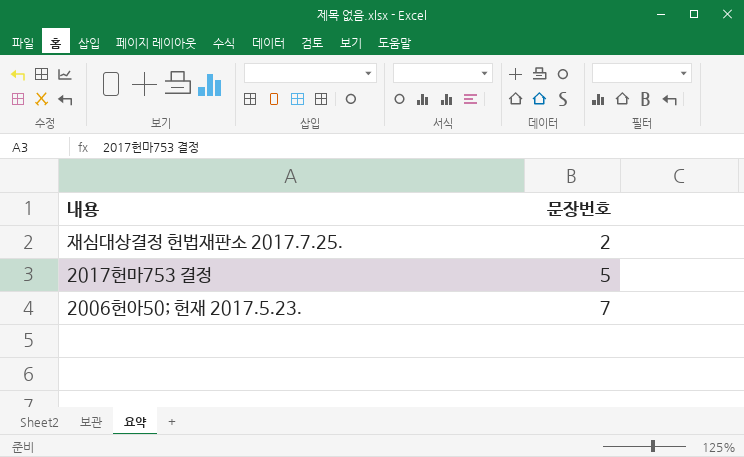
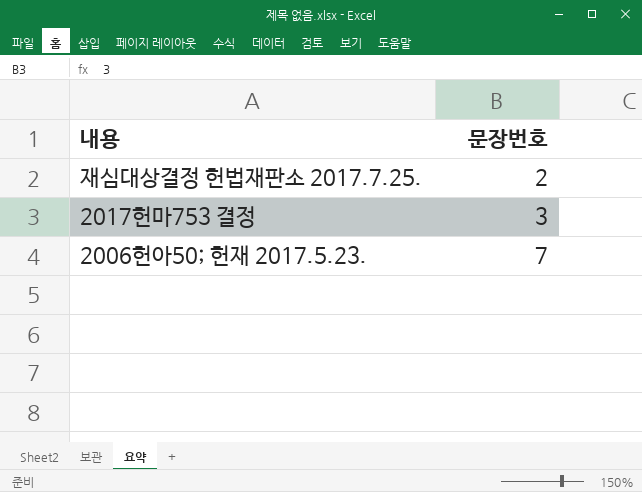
2017헌마753 결정 | 문장번호: 5 -> 3

